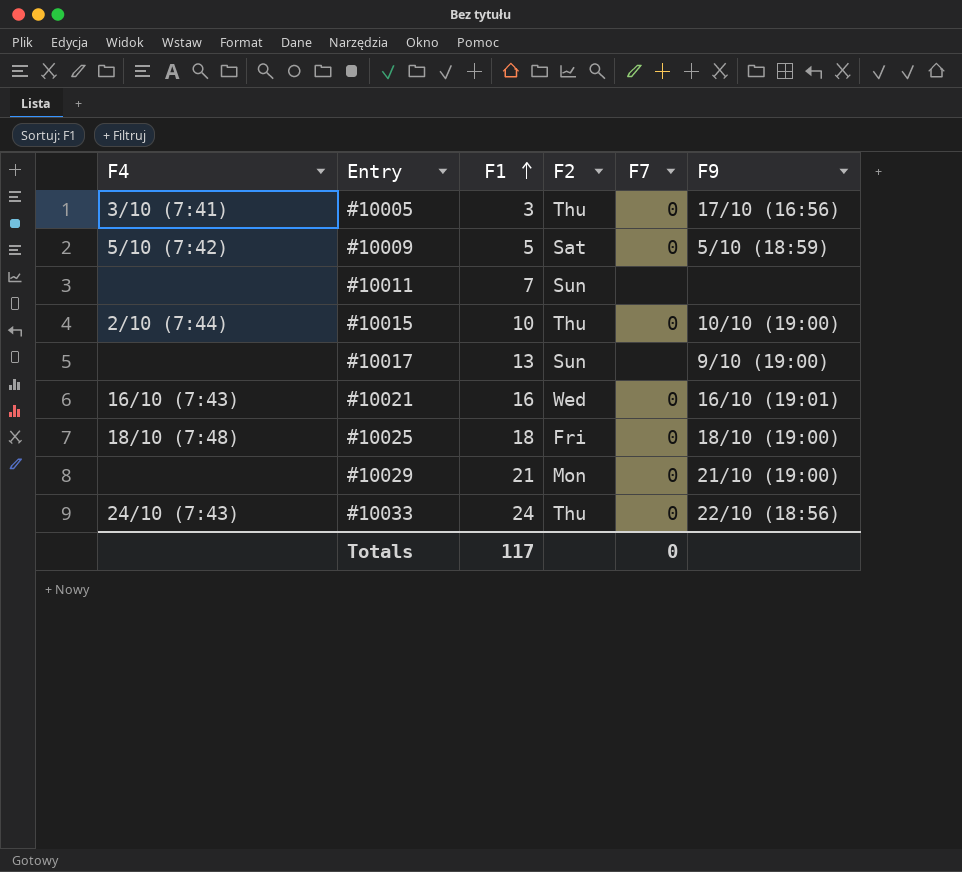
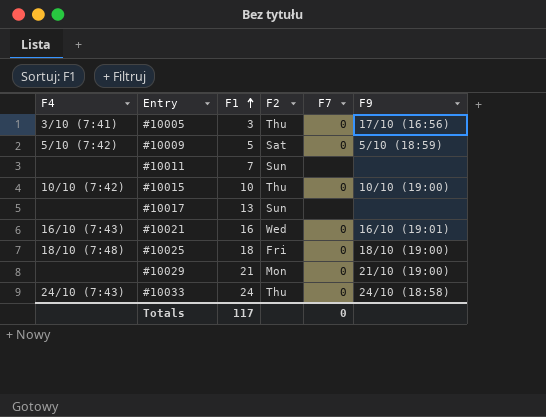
#10015 | F4: 2/10 (7:44) -> 10/10 (7:42)
#10017 | F9: 9/10 (19:00) -> none
#10033 | F9: 22/10 (18:56) -> 24/10 (18:58)

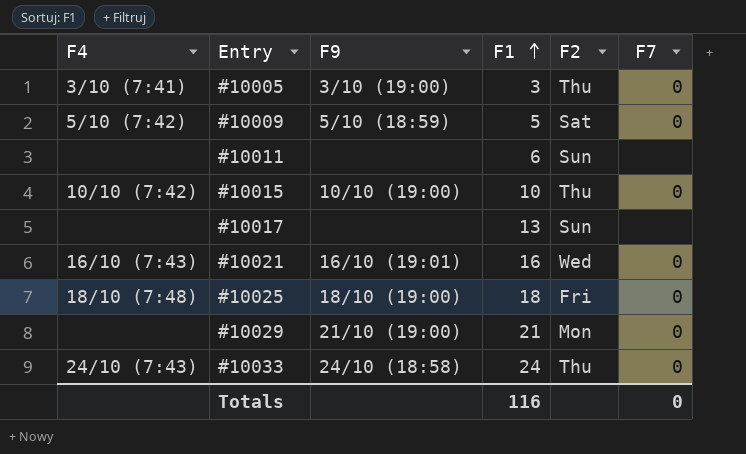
column F9 | position: 6 -> 3
#10005 | F9: 17/10 (16:56) -> 3/10 (19:00)
#10011 | F1: 7 -> 6
Totals | F1: 117 -> 116

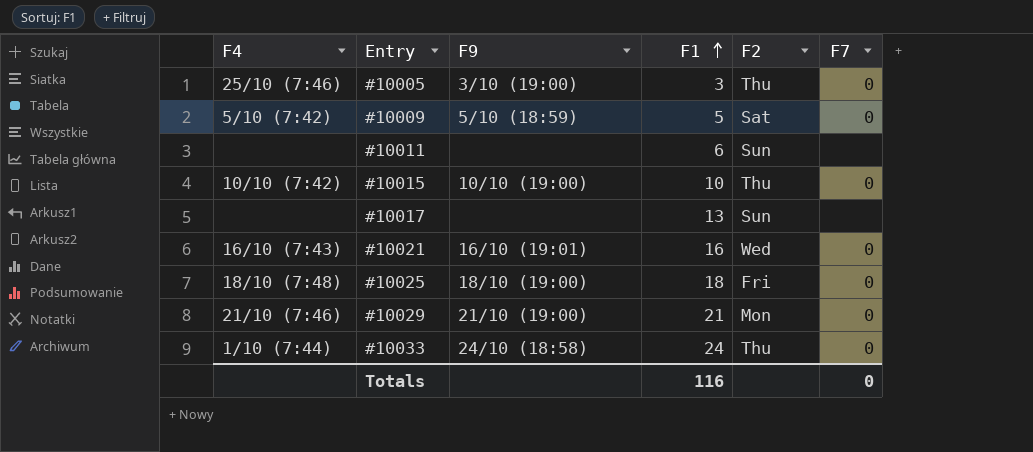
#10005 | F4: 3/10 (7:41) -> 25/10 (7:46)
#10029 | F4: none -> 21/10 (7:46)
#10033 | F4: 24/10 (7:43) -> 1/10 (7:44)

